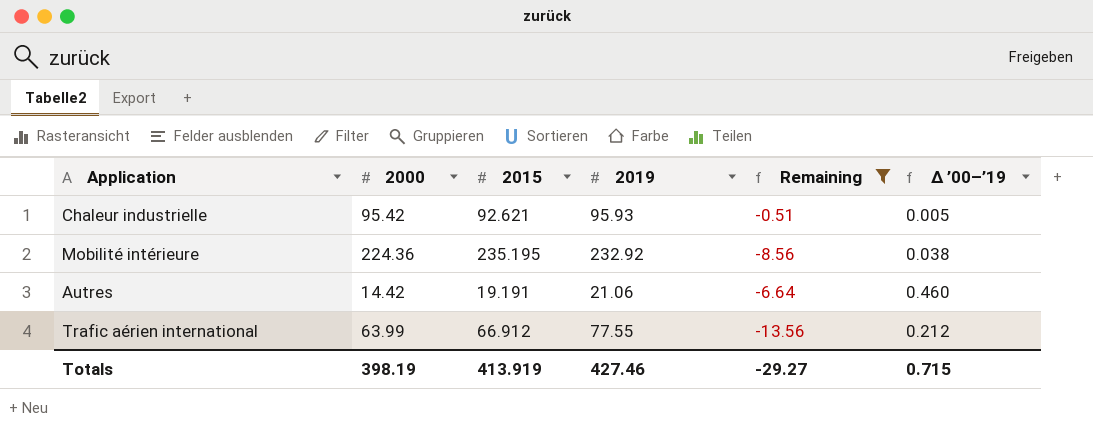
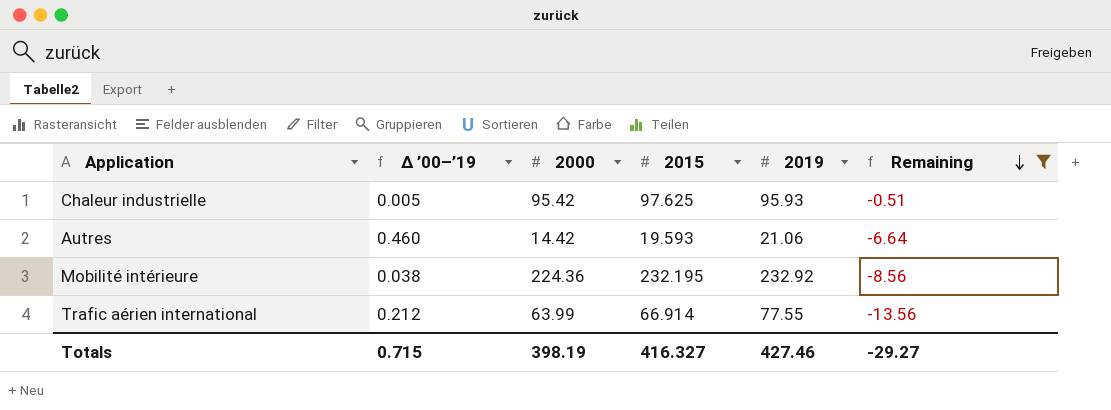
row order: none -> Remaining descending
column Δ ’00–’19 | position: 6 -> 2
Chaleur industrielle | 2015: 92.621 -> 97.625
Autres | 2015: 19.191 -> 19.593
Mobilité intérieure | 2015: 235.195 -> 232.195
Trafic aérien international | 2015: 66.912 -> 66.914
Totals | 2015: 413.919 -> 416.327

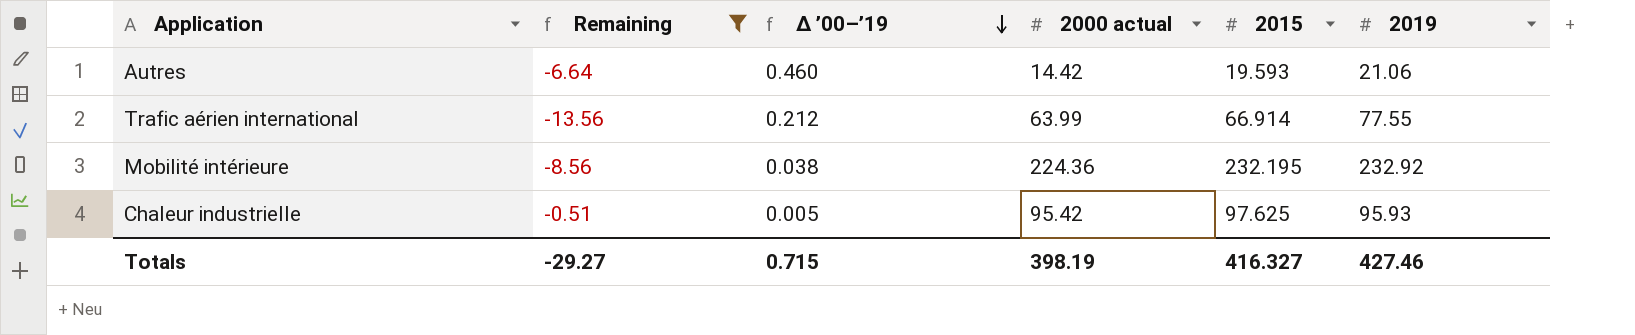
row order: Remaining descending -> Δ ’00–’19 descending
column Remaining | position: 6 -> 2
column name: 2000 -> 2000 actual

